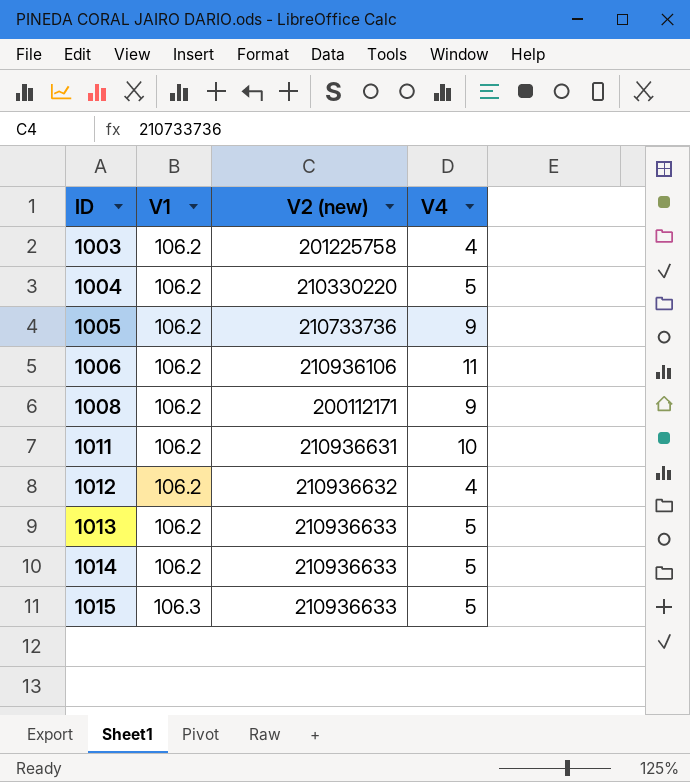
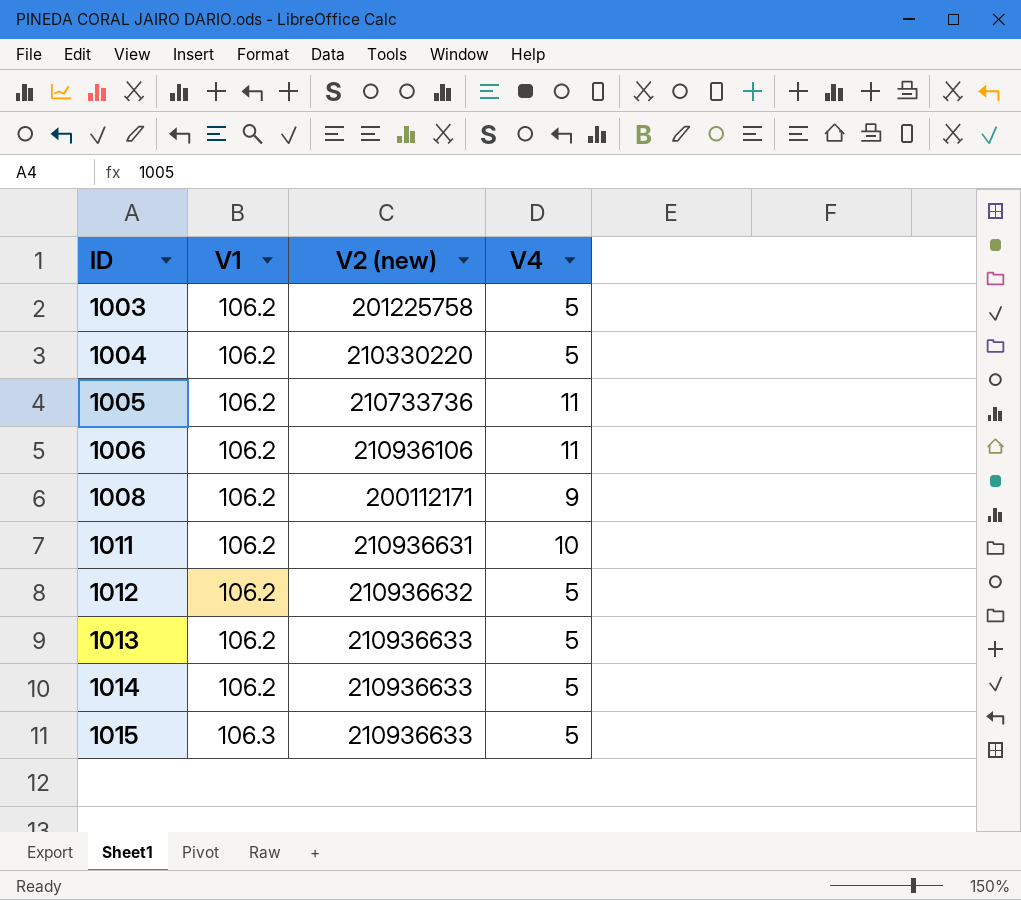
1003 | V4: 4 -> 5
1005 | V4: 9 -> 11
1012 | V4: 4 -> 5

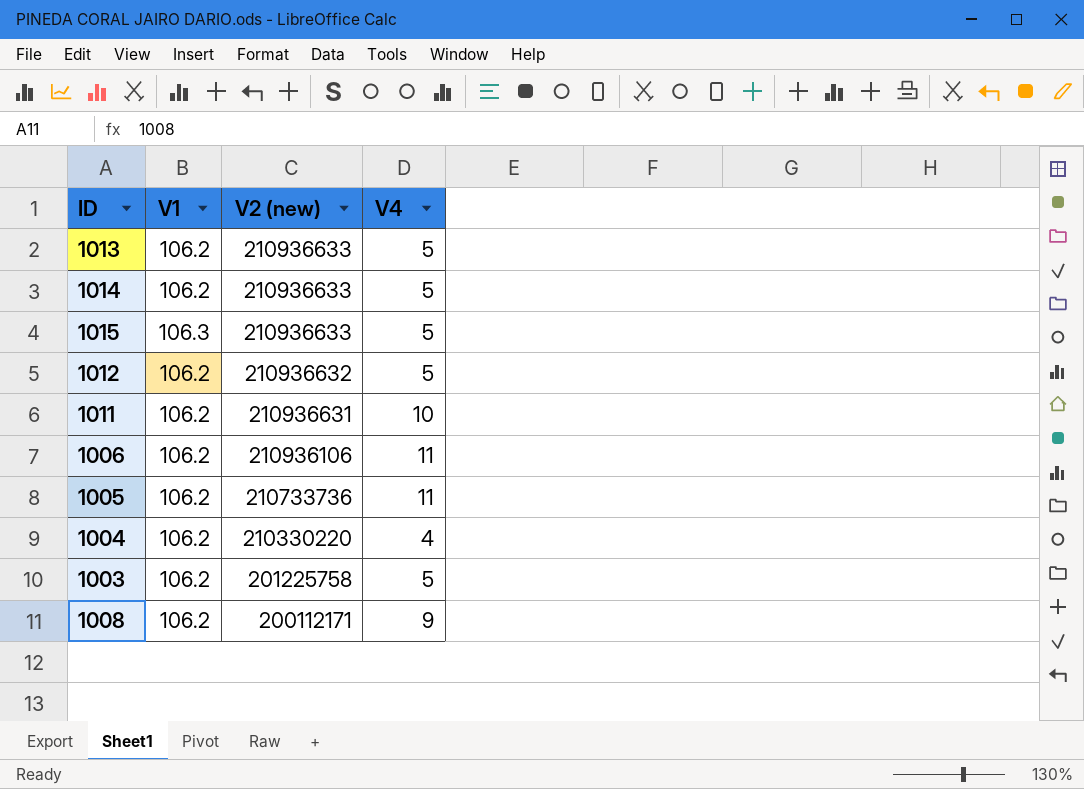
row order: ID ascending -> V2 (new) descending
1004 | V4: 5 -> 4

